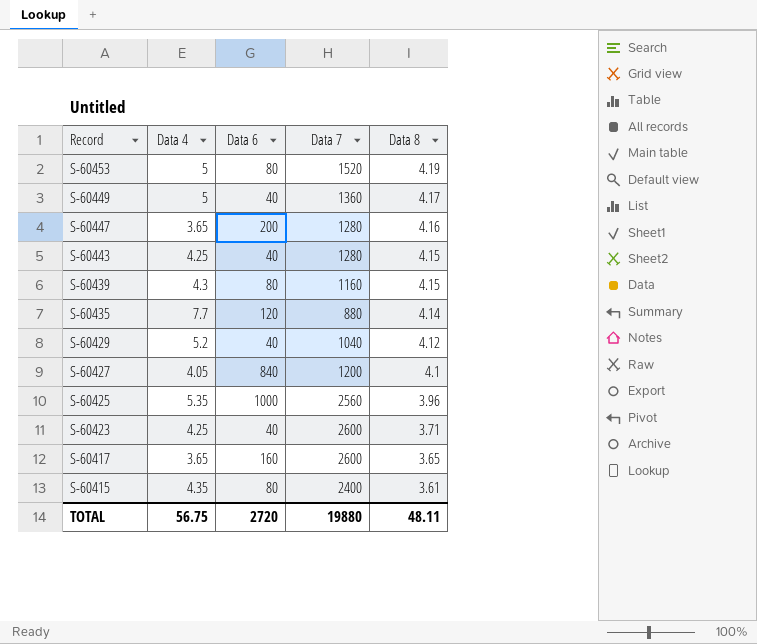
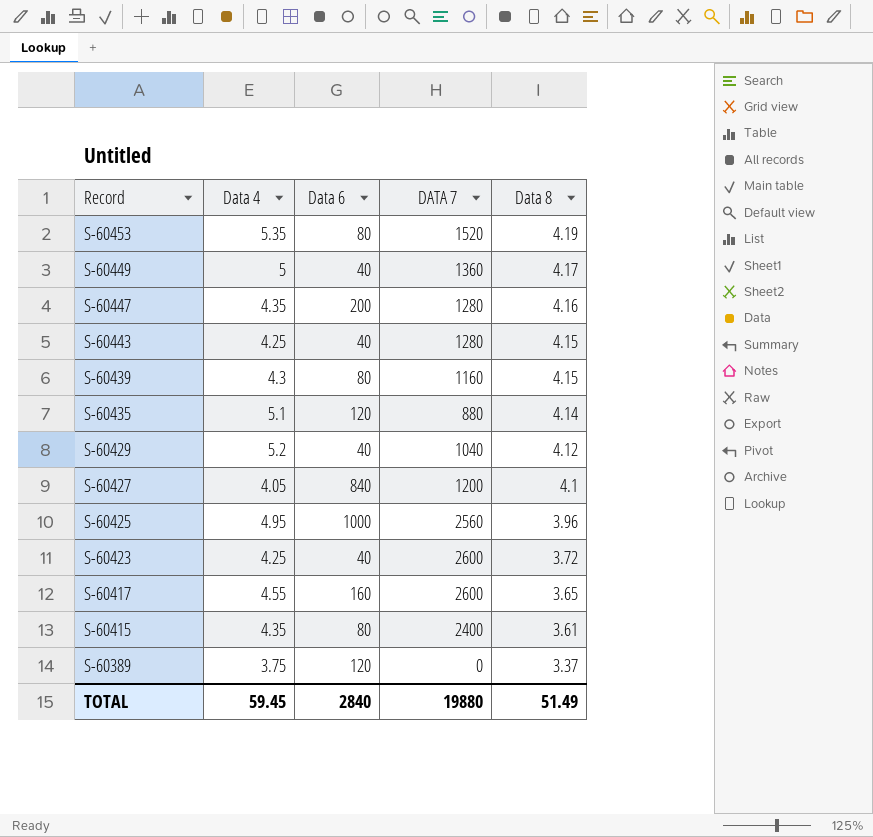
column name: Data 7 -> DATA 7
S-60453 | Data 4: 5 -> 5.35
S-60447 | Data 4: 3.65 -> 4.35
S-60435 | Data 4: 7.7 -> 5.1
S-60425 | Data 4: 5.35 -> 4.95
S-60423 | Data 8: 3.71 -> 3.72
S-60417 | Data 4: 3.65 -> 4.55
row S-60389: none -> 3.75 | 120 | 0 | 3.37
TOTAL | Data 4: 56.75 -> 59.45
TOTAL | Data 6: 2720 -> 2840
TOTAL | Data 8: 48.11 -> 51.49

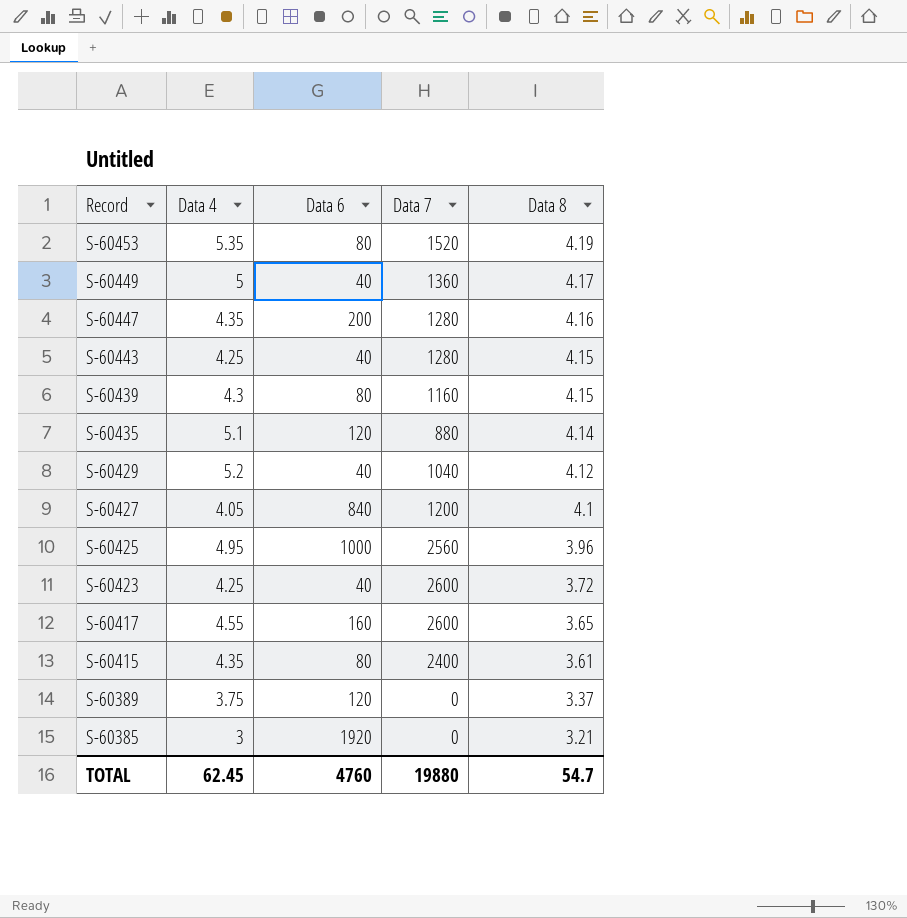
column name: DATA 7 -> Data 7
row S-60385: none -> 3 | 1920 | 0 | 3.21
TOTAL | Data 4: 59.45 -> 62.45
TOTAL | Data 6: 2840 -> 4760
TOTAL | Data 8: 51.49 -> 54.7

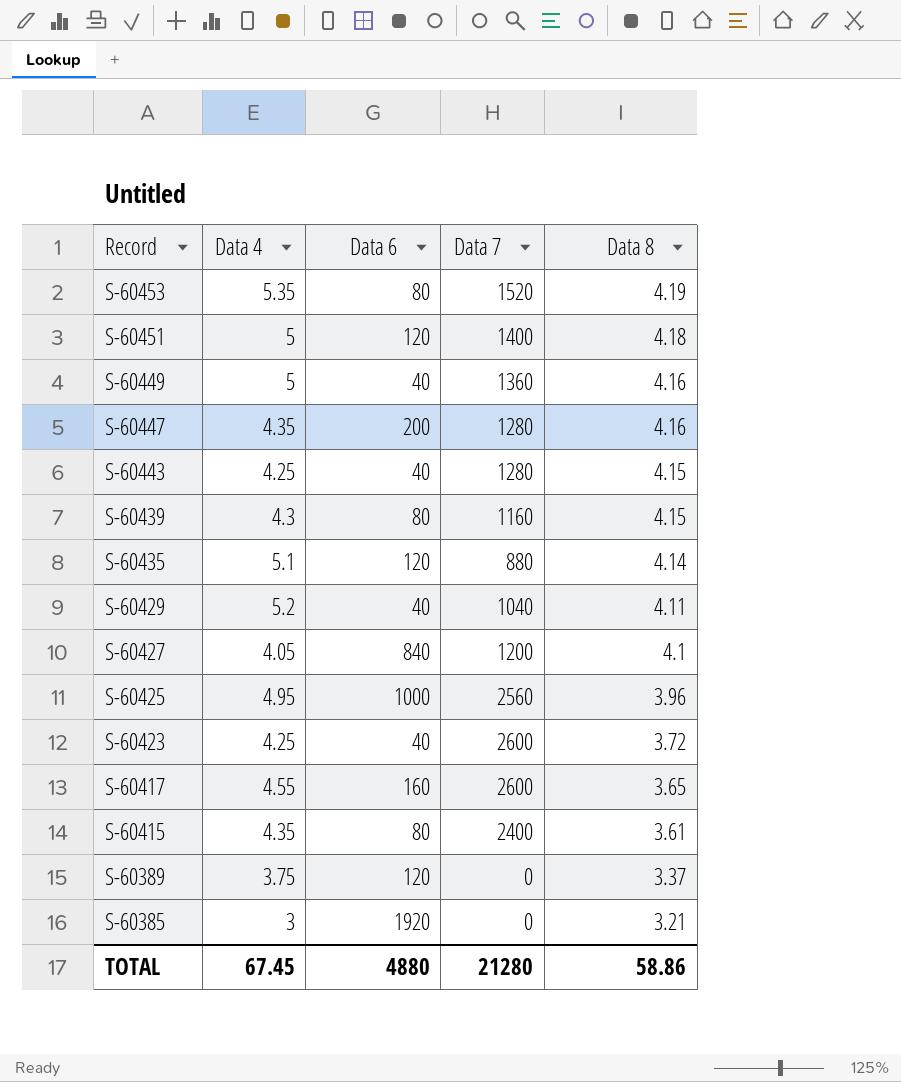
row S-60451: none -> 5 | 120 | 1400 | 4.18
S-60449 | Data 8: 4.17 -> 4.16
S-60429 | Data 8: 4.12 -> 4.11
TOTAL | Data 4: 62.45 -> 67.45
TOTAL | Data 6: 4760 -> 4880
TOTAL | Data 7: 19880 -> 21280
TOTAL | Data 8: 54.7 -> 58.86

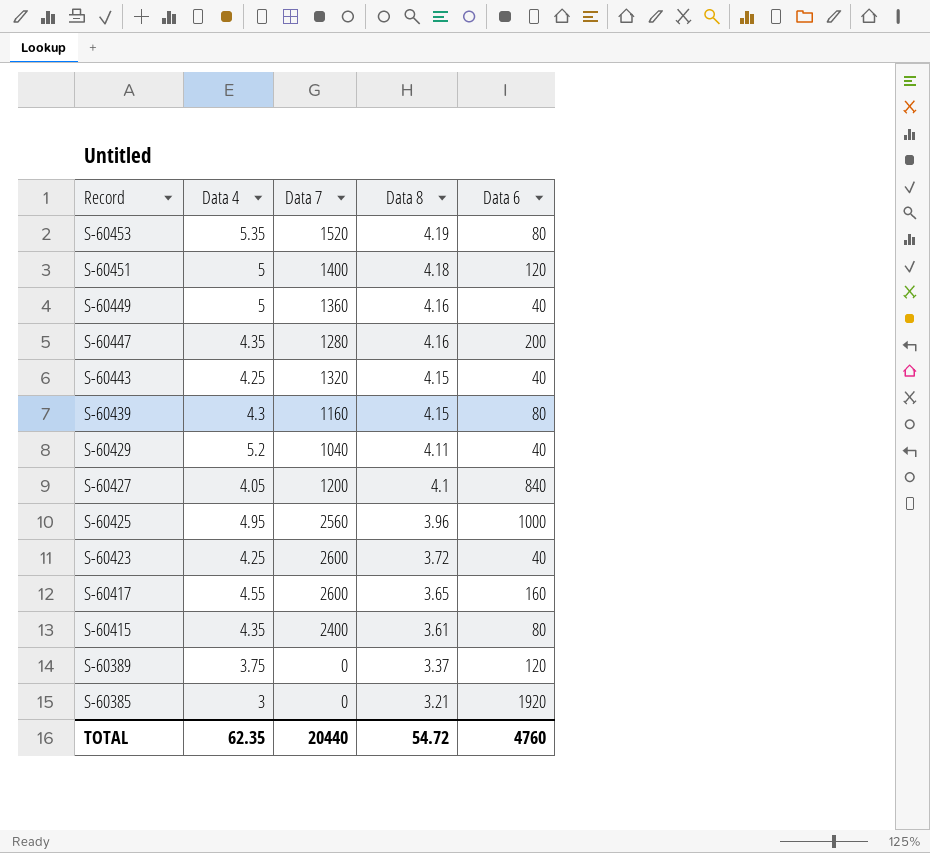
column Data 6 | position: 3 -> 5
row S-60435: 5.1 | 120 | 880 | 4.14 -> none
S-60443 | Data 7: 1280 -> 1320
TOTAL | Data 4: 67.45 -> 62.35
TOTAL | Data 7: 21280 -> 20440
TOTAL | Data 8: 58.86 -> 54.72
TOTAL | Data 6: 4880 -> 4760

